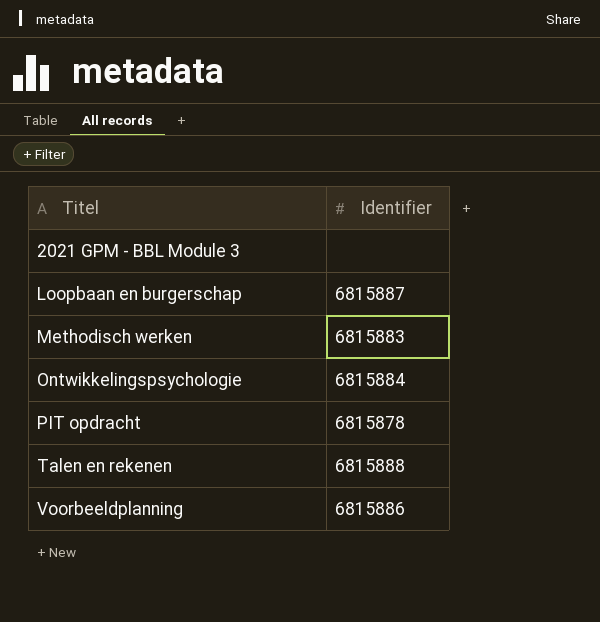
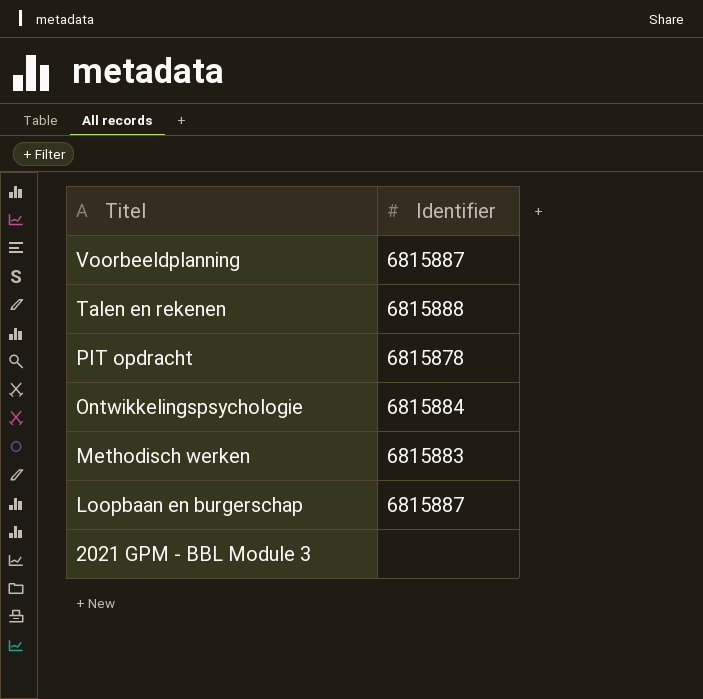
row order: Titel ascending -> Titel descending
Voorbeeldplanning | Identifier: 6815886 -> 6815887

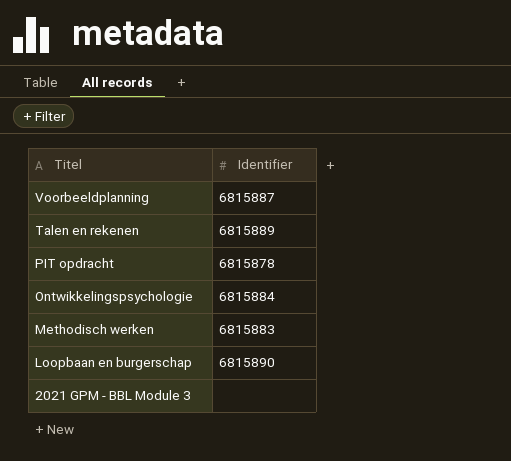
Talen en rekenen | Identifier: 6815888 -> 6815889
Loopbaan en burgerschap | Identifier: 6815887 -> 6815890

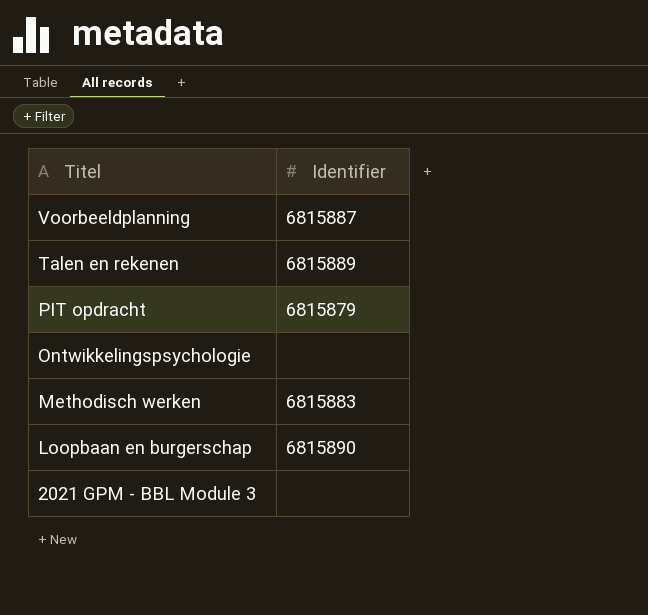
PIT opdracht | Identifier: 6815878 -> 6815879
Ontwikkelingspsychologie | Identifier: 6815884 -> none

